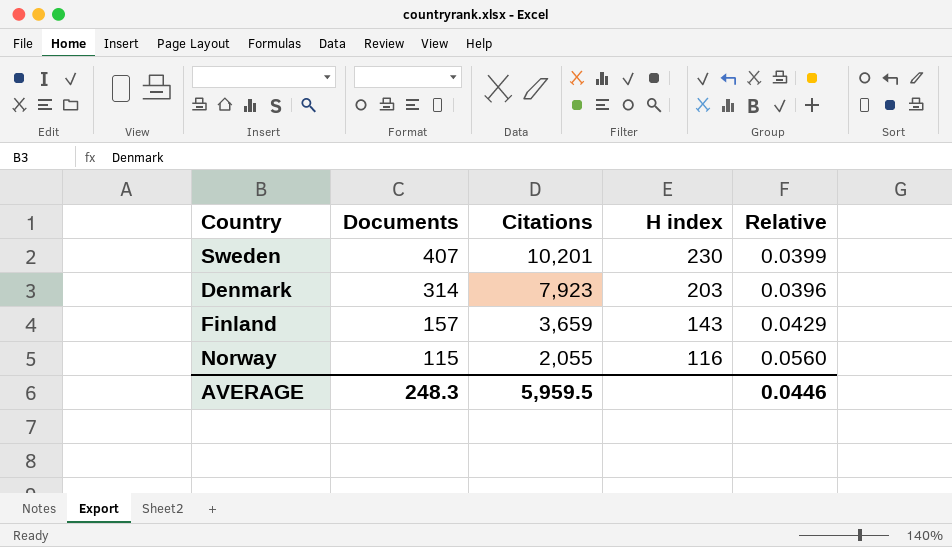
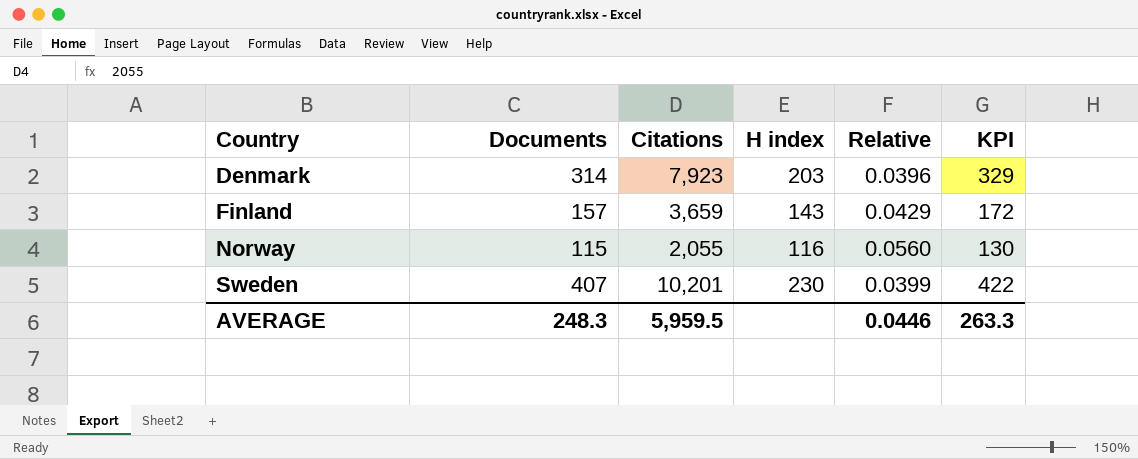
row order: Documents descending -> Country ascending
column KPI | formula: none -> [Documents] + 15

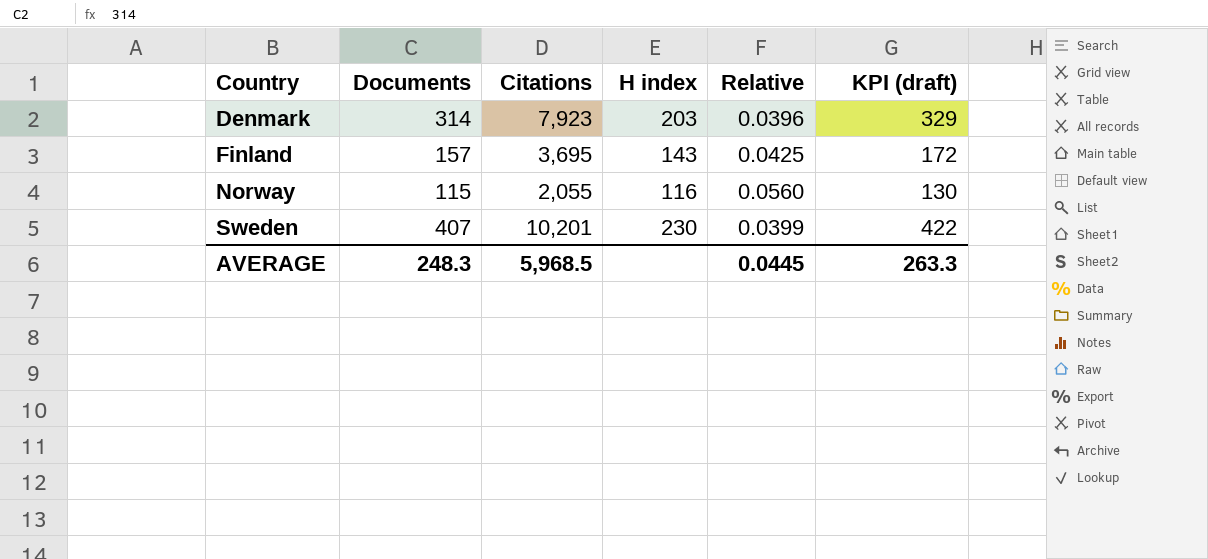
column name: KPI -> KPI (draft)
Finland | Citations: 3,659 -> 3,695
Finland | Relative: 0.0429 -> 0.0425
AVERAGE | Citations: 5,959.5 -> 5,968.5
AVERAGE | Relative: 0.0446 -> 0.0445

